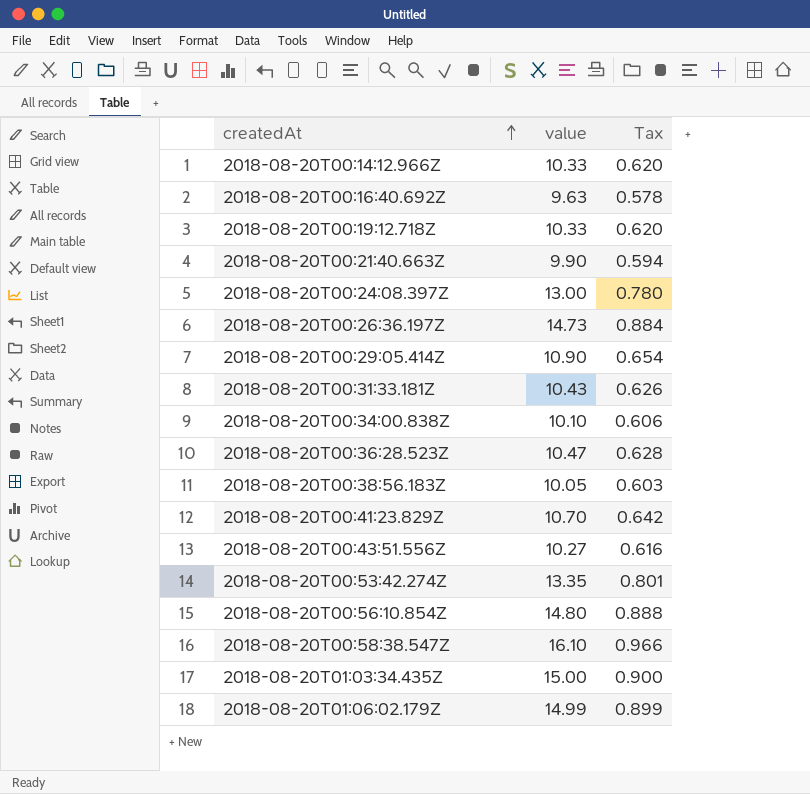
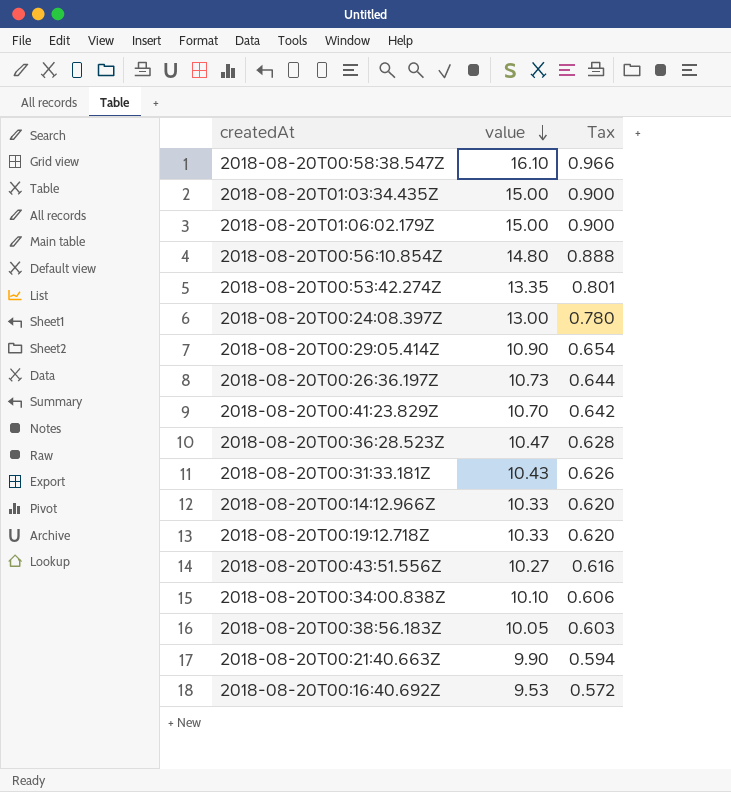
row order: createdAt ascending -> value descending
2018-08-20T01:06:02.179Z | value: 14.99 -> 15.00
2018-08-20T01:06:02.179Z | Tax: 0.899 -> 0.900
2018-08-20T00:26:36.197Z | value: 14.73 -> 10.73
2018-08-20T00:26:36.197Z | Tax: 0.884 -> 0.644
2018-08-20T00:16:40.692Z | value: 9.63 -> 9.53
2018-08-20T00:16:40.692Z | Tax: 0.578 -> 0.572

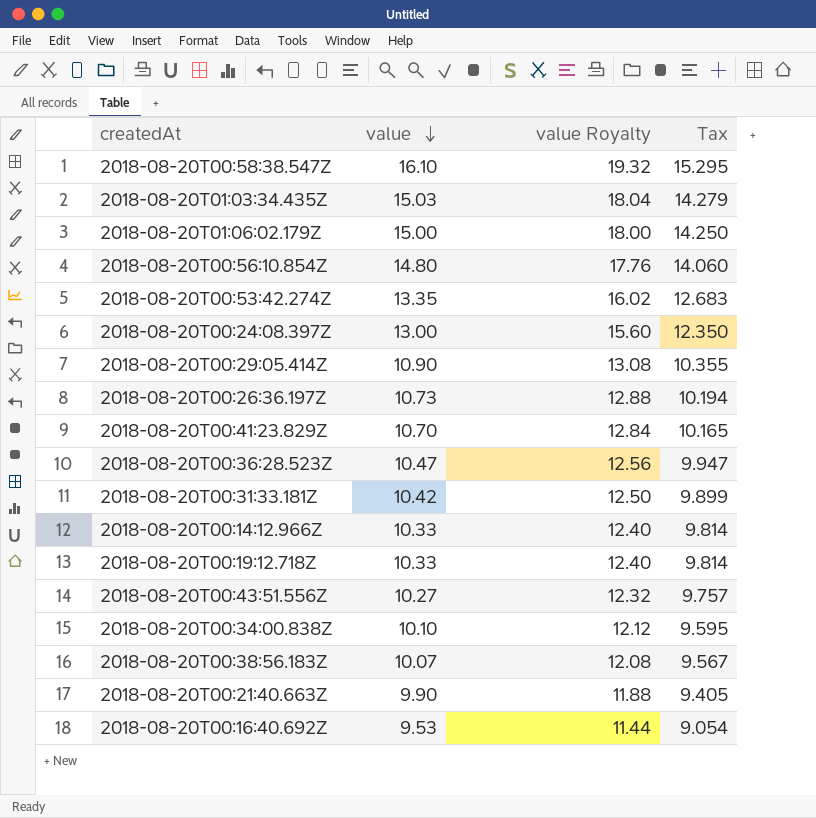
column value Royalty | formula: none -> [value] * 1.2
column Tax | formula: [value] * 0.06 -> [value] * 0.95
2018-08-20T01:03:34.435Z | value: 15.00 -> 15.03
2018-08-20T00:31:33.181Z | value: 10.43 -> 10.42
2018-08-20T00:38:56.183Z | value: 10.05 -> 10.07

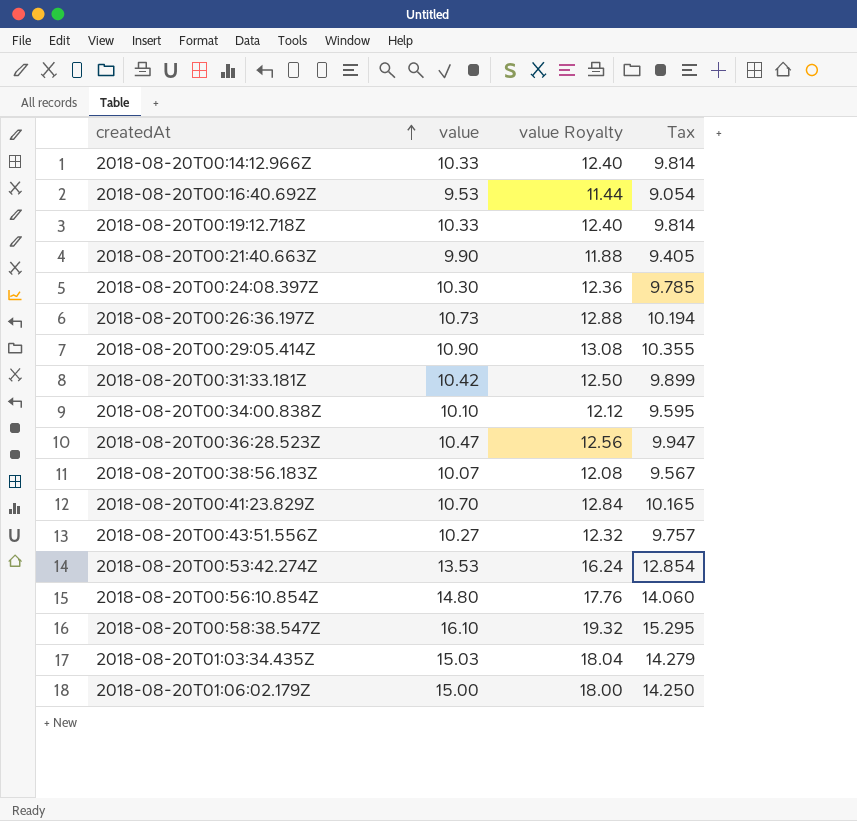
row order: value descending -> createdAt ascending
2018-08-20T00:24:08.397Z | value: 13.00 -> 10.30
2018-08-20T00:24:08.397Z | value Royalty: 15.60 -> 12.36
2018-08-20T00:24:08.397Z | Tax: 12.350 -> 9.785
2018-08-20T00:53:42.274Z | value: 13.35 -> 13.53
2018-08-20T00:53:42.274Z | value Royalty: 16.02 -> 16.24
2018-08-20T00:53:42.274Z | Tax: 12.683 -> 12.854

